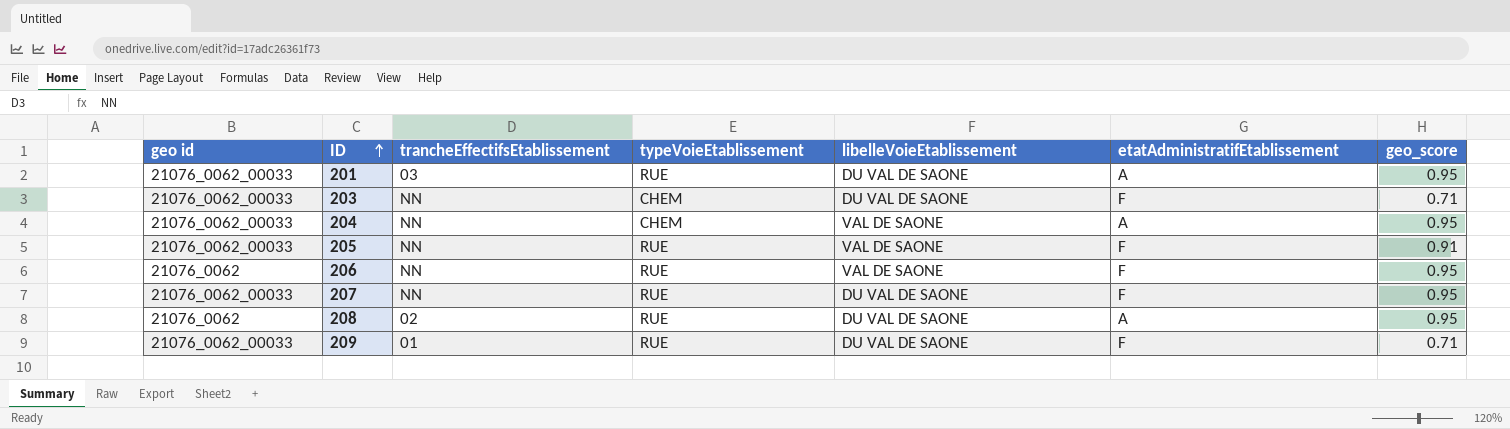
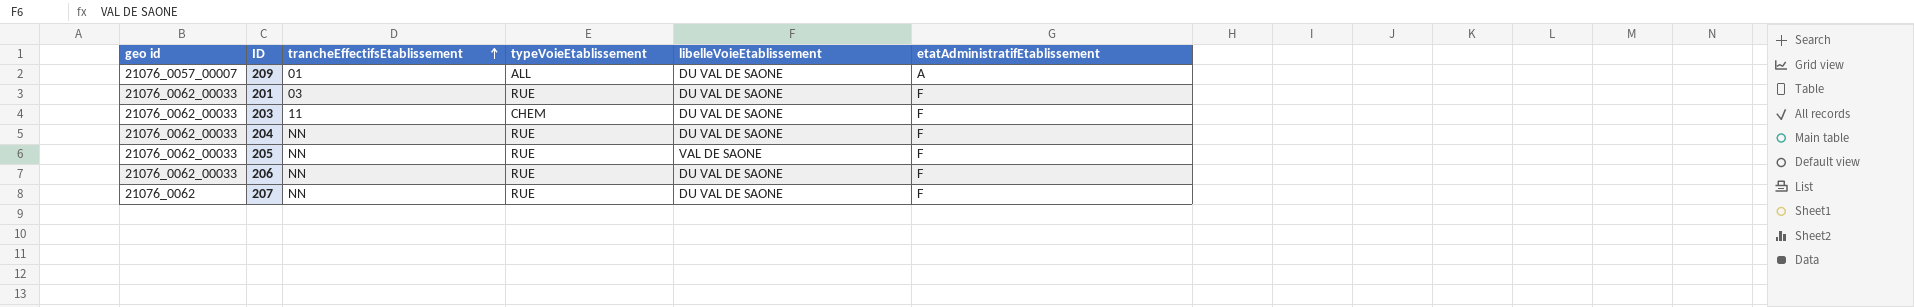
row order: ID ascending -> trancheEffectifsEtablissement ascending
column geo_score | position: 7 -> none
row 208: 21076_0062 | 02 | RUE | DU VAL DE SAONE | A | 0.95 -> none
209 | geo id: 21076_0062_00033 -> 21076_0057_00007
209 | typeVoieEtablissement: RUE -> ALL
209 | etatAdministratifEtablissement: F -> A
201 | etatAdministratifEtablissement: A -> F
203 | trancheEffectifsEtablissement: NN -> 11
204 | typeVoieEtablissement: CHEM -> RUE
204 | libelleVoieEtablissement: VAL DE SAONE -> DU VAL DE SAONE
204 | etatAdministratifEtablissement: A -> F
206 | geo id: 21076_0062 -> 21076_0062_00033
206 | libelleVoieEtablissement: VAL DE SAONE -> DU VAL DE SAONE
207 | geo id: 21076_0062_00033 -> 21076_0062

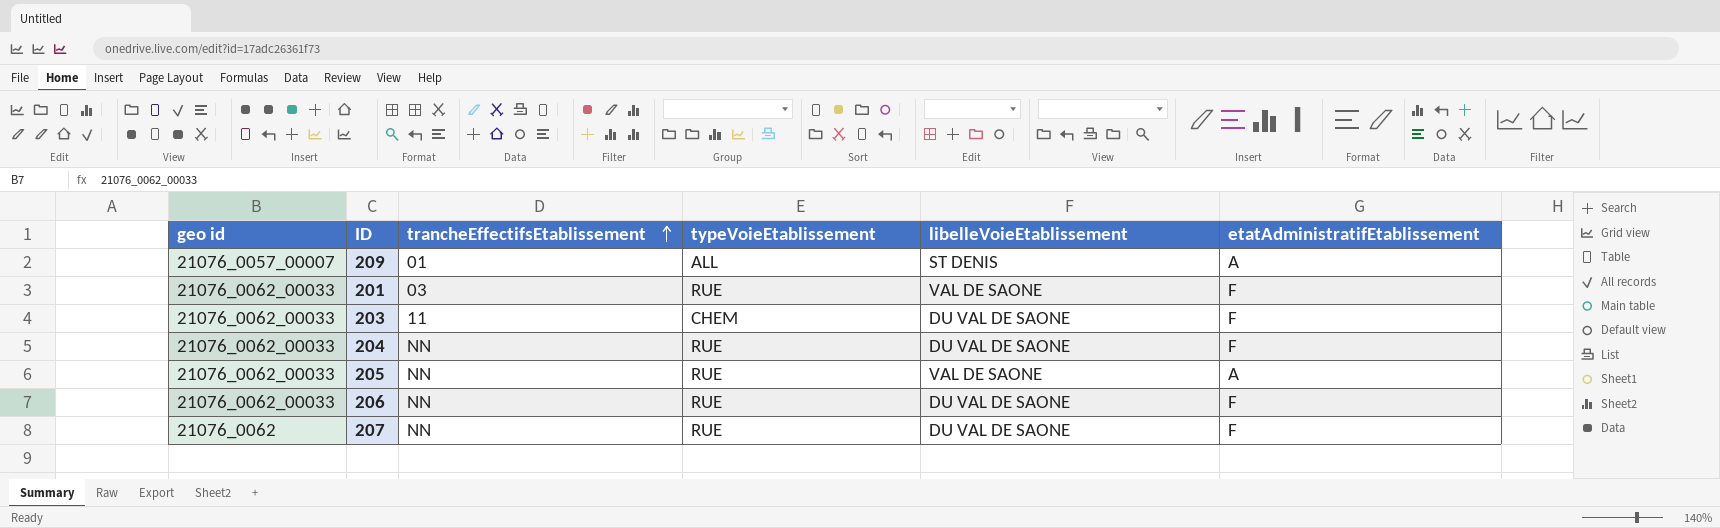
209 | libelleVoieEtablissement: DU VAL DE SAONE -> ST DENIS
201 | libelleVoieEtablissement: DU VAL DE SAONE -> VAL DE SAONE
205 | etatAdministratifEtablissement: F -> A

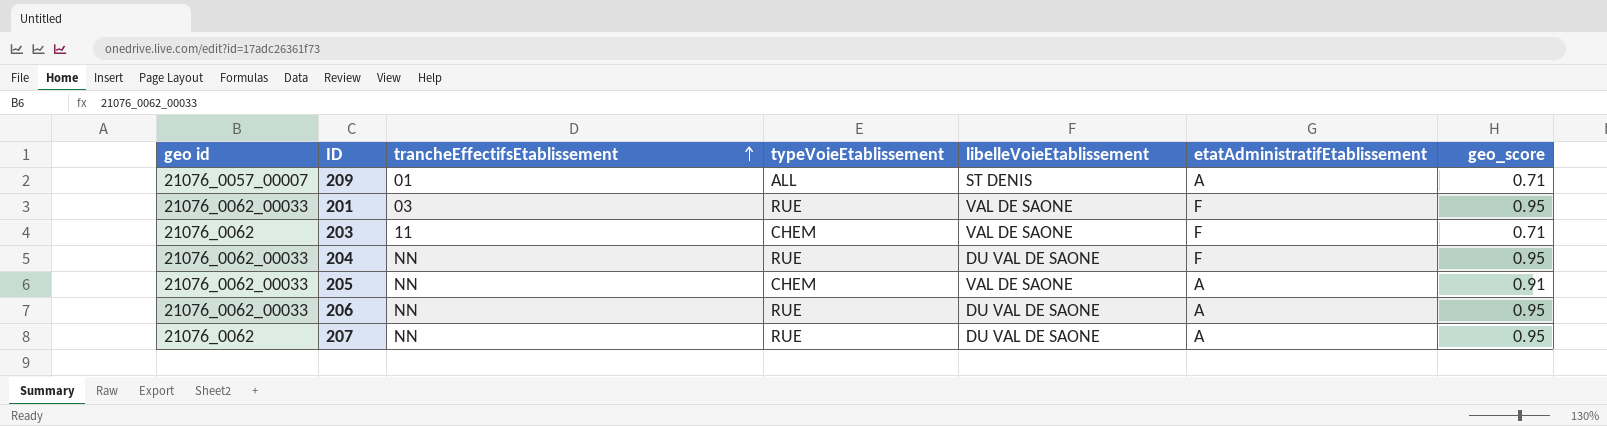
column geo_score | position: none -> 7
203 | geo id: 21076_0062_00033 -> 21076_0062
203 | libelleVoieEtablissement: DU VAL DE SAONE -> VAL DE SAONE
205 | typeVoieEtablissement: RUE -> CHEM
206 | etatAdministratifEtablissement: F -> A
207 | etatAdministratifEtablissement: F -> A

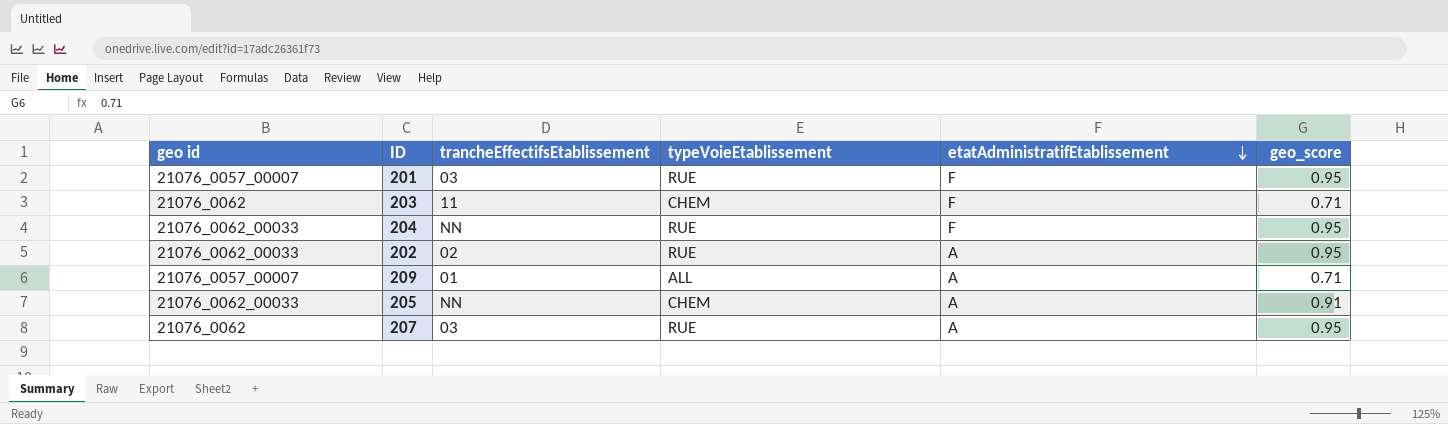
row order: trancheEffectifsEtablissement ascending -> etatAdministratifEtablissement descending
column libelleVoieEtablissement | position: 5 -> none
row 206: 21076_0062_00033 | NN | RUE | DU VAL DE SAONE | A | 0.95 -> none
201 | geo id: 21076_0062_00033 -> 21076_0057_00007
row 202: none -> 21076_0062_00033 | 02 | RUE | A | 0.95
207 | trancheEffectifsEtablissement: NN -> 03

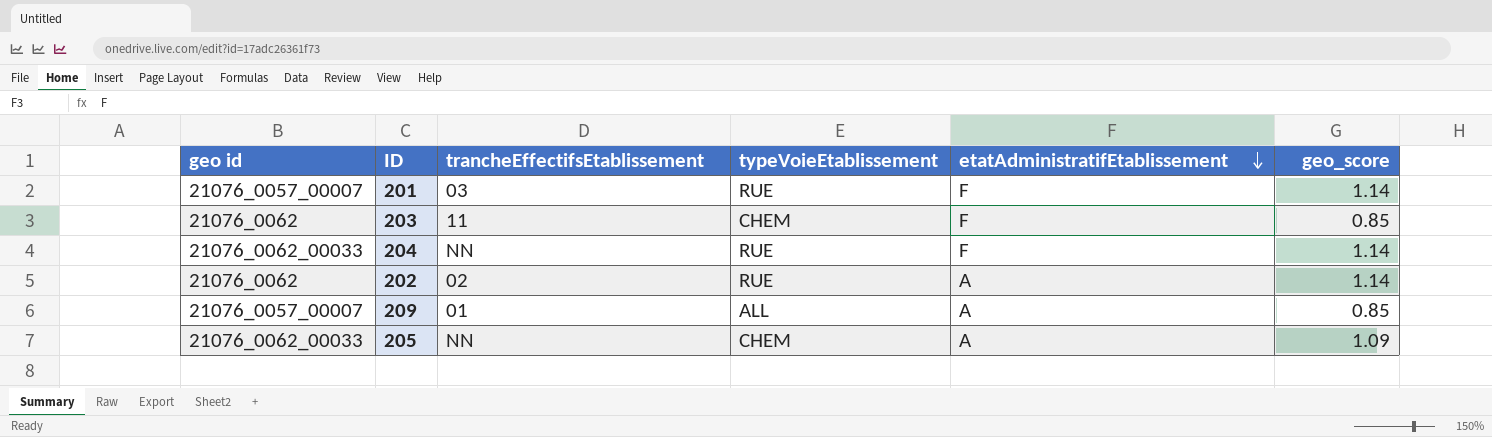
row 207: 21076_0062 | 03 | RUE | A | 0.95 -> none
201 | geo_score: 0.95 -> 1.14
203 | geo_score: 0.71 -> 0.85
204 | geo_score: 0.95 -> 1.14
202 | geo id: 21076_0062_00033 -> 21076_0062
202 | geo_score: 0.95 -> 1.14
209 | geo_score: 0.71 -> 0.85
205 | geo_score: 0.91 -> 1.09

